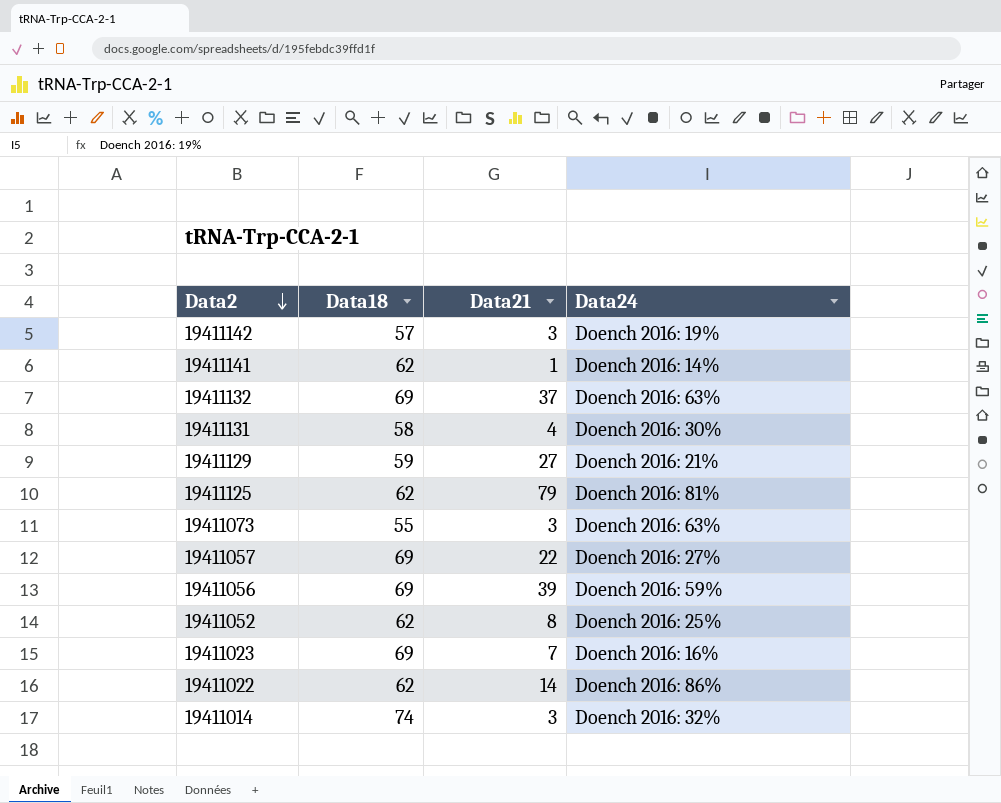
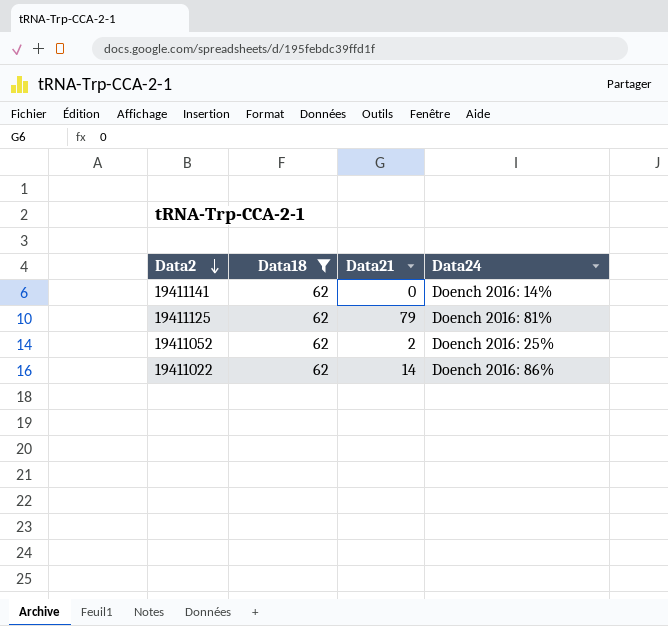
filter: none -> Data18 = 62
19411141 | Data21: 1 -> 0
19411052 | Data21: 8 -> 2

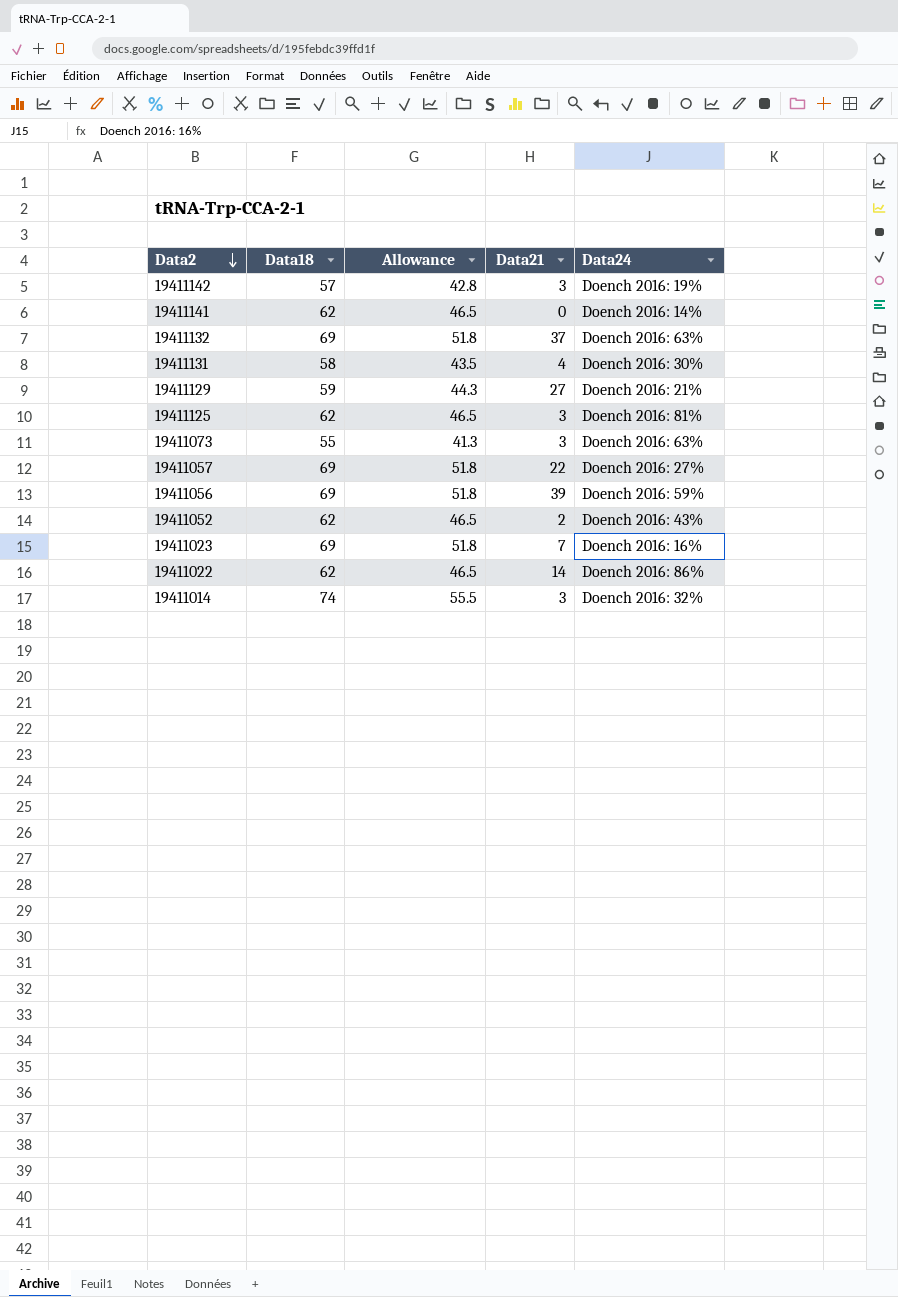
filter: Data18 = 62 -> none
column Allowance | formula: none -> [Data18] * 0.75
19411125 | Data21: 79 -> 3
19411052 | Data24: Doench 2016: 25% -> Doench 2016: 43%

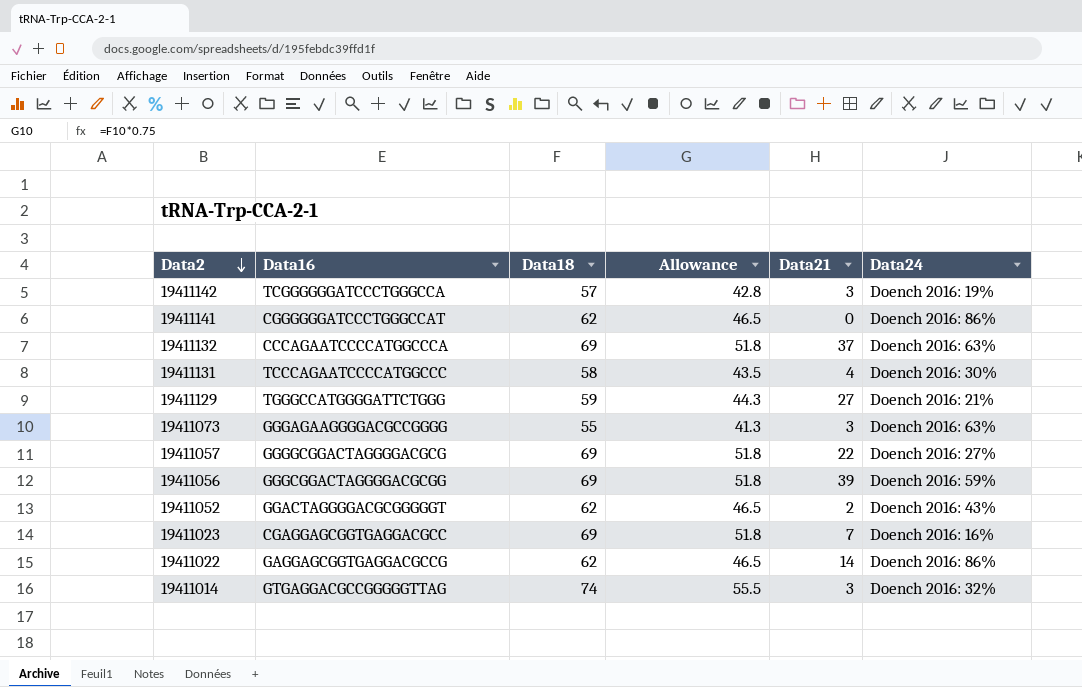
column Data16 | position: none -> 2
row 19411125: 62 | 46.5 | 3 | Doench 2016: 81% -> none
19411141 | Data24: Doench 2016: 14% -> Doench 2016: 86%

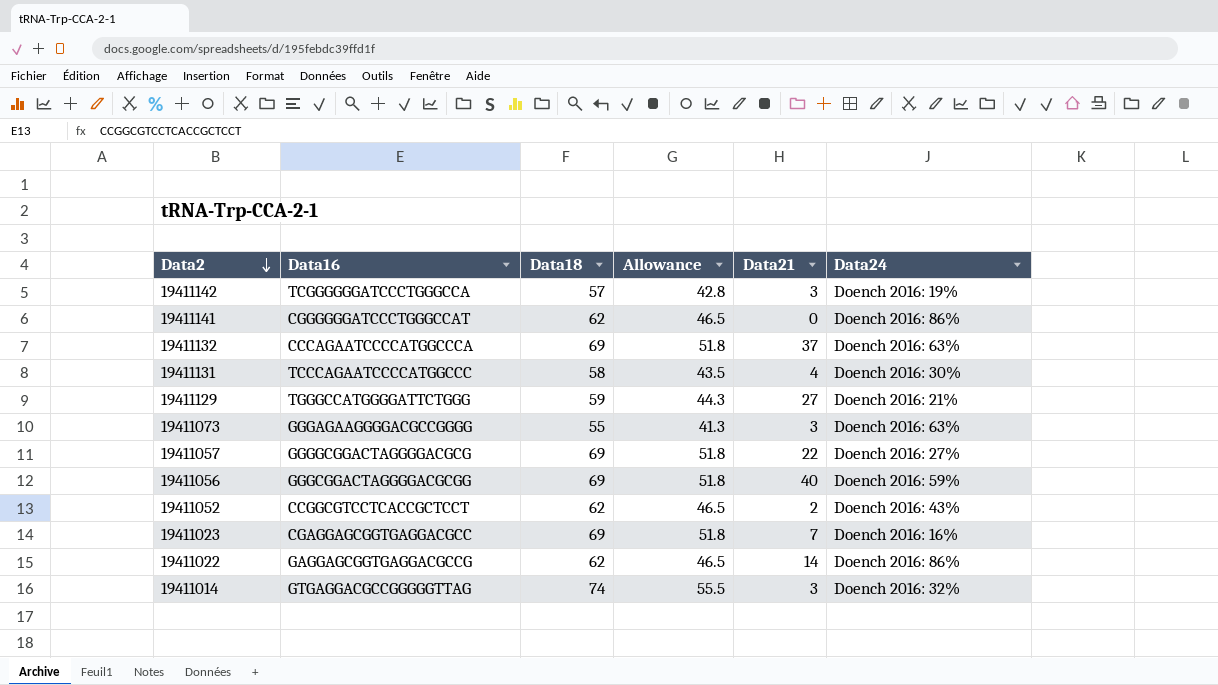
19411056 | Data21: 39 -> 40
19411052 | Data16: GGACTAGGGGACGCGGGGGT -> CCGGCGTCCTCACCGCTCCT

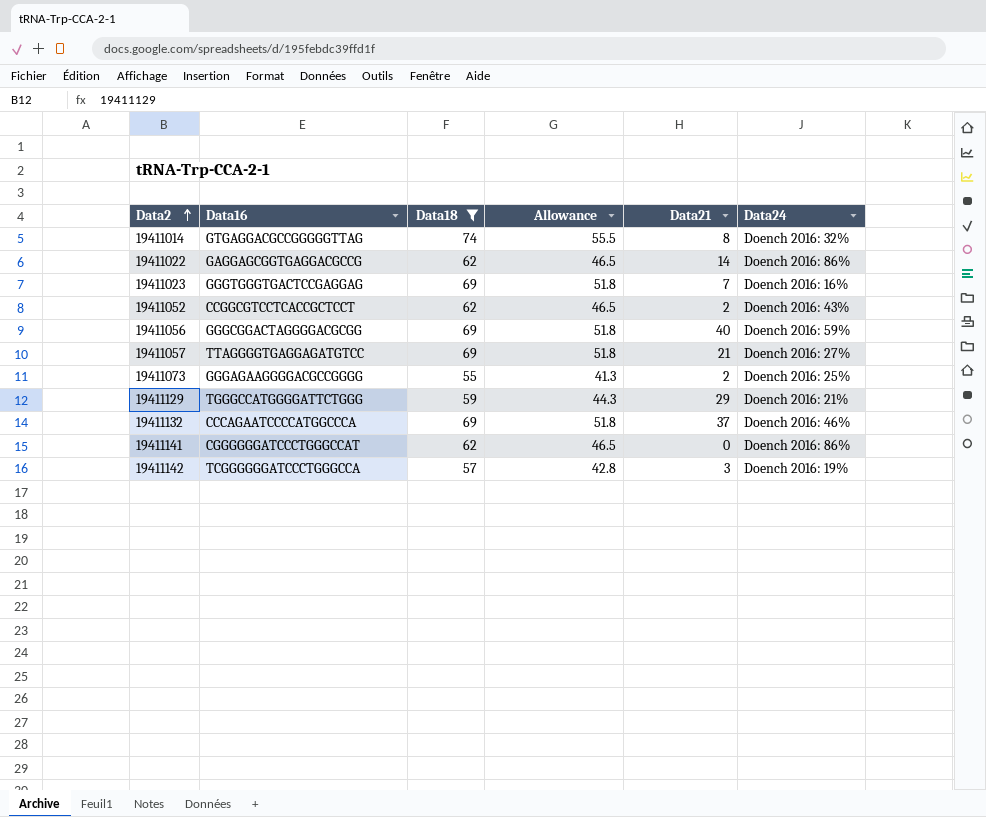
filter: none -> Data18 != 58
row order: Data2 descending -> Data2 ascending
19411014 | Data21: 3 -> 8
19411023 | Data16: CGAGGAGCGGTGAGGACGCC -> GGGTGGGTGACTCCGAGGAG
19411057 | Data16: GGGGCGGACTAGGGGACGCG -> TTAGGGGTGAGGAGATGTCC
19411057 | Data21: 22 -> 21
19411073 | Data21: 3 -> 2
19411073 | Data24: Doench 2016: 63% -> Doench 2016: 25%
19411129 | Data21: 27 -> 29
19411132 | Data24: Doench 2016: 63% -> Doench 2016: 46%

